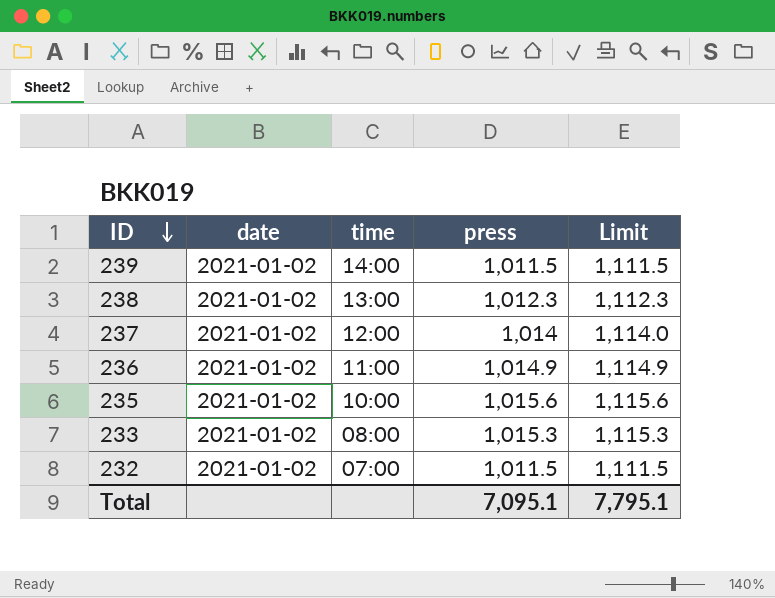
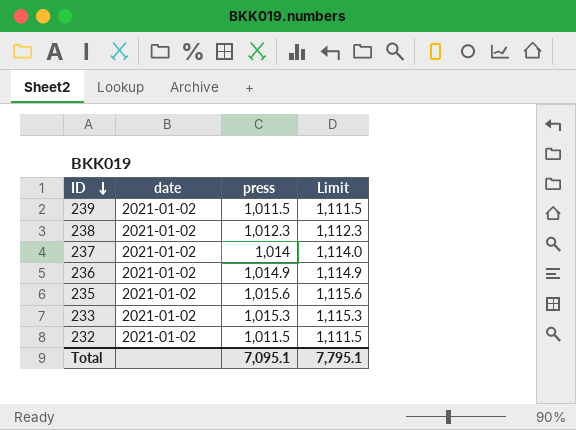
column time | position: 3 -> none

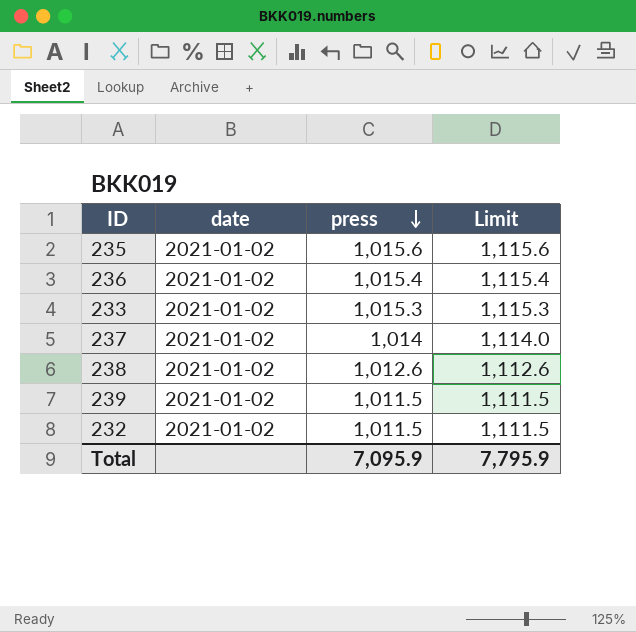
row order: ID descending -> press descending
236 | press: 1,014.9 -> 1,015.4
236 | Limit: 1,114.9 -> 1,115.4
238 | press: 1,012.3 -> 1,012.6
238 | Limit: 1,112.3 -> 1,112.6
Total | press: 7,095.1 -> 7,095.9
Total | Limit: 7,795.1 -> 7,795.9

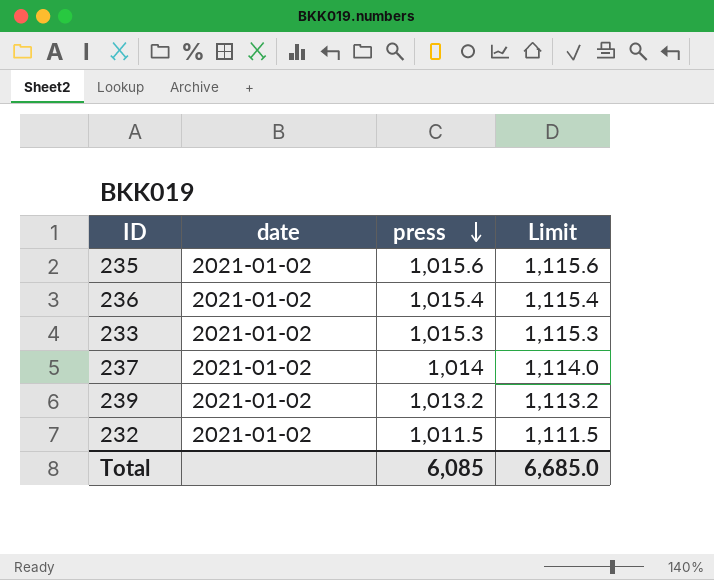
row 238: 2021-01-02 | 1,012.6 | 1,112.6 -> none
239 | press: 1,011.5 -> 1,013.2
239 | Limit: 1,111.5 -> 1,113.2
Total | press: 7,095.9 -> 6,085
Total | Limit: 7,795.9 -> 6,685.0

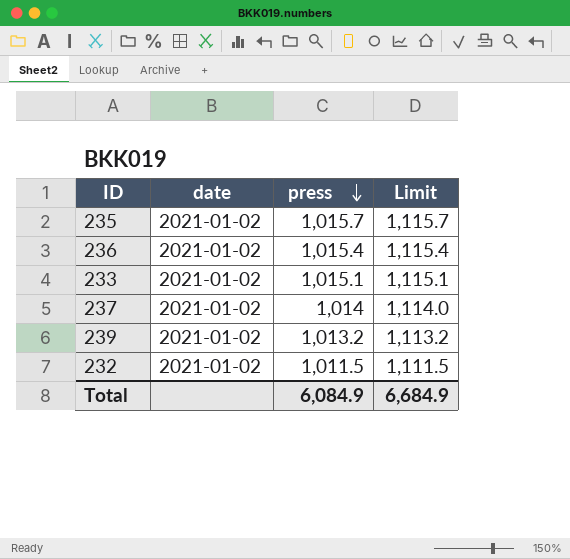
235 | press: 1,015.6 -> 1,015.7
235 | Limit: 1,115.6 -> 1,115.7
233 | press: 1,015.3 -> 1,015.1
233 | Limit: 1,115.3 -> 1,115.1
Total | press: 6,085 -> 6,084.9
Total | Limit: 6,685.0 -> 6,684.9

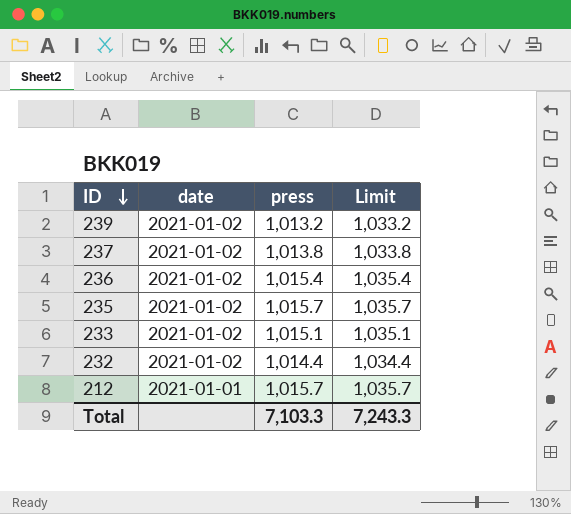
row order: press descending -> ID descending
column Limit | formula: [press] + 100 -> [press] + 20
237 | press: 1,014 -> 1,013.8
232 | press: 1,011.5 -> 1,014.4
row 212: none -> 2021-01-01 | 1,015.7 | 1,035.7
Total | press: 6,084.9 -> 7,103.3
Total | Limit: 6,684.9 -> 7,243.3

